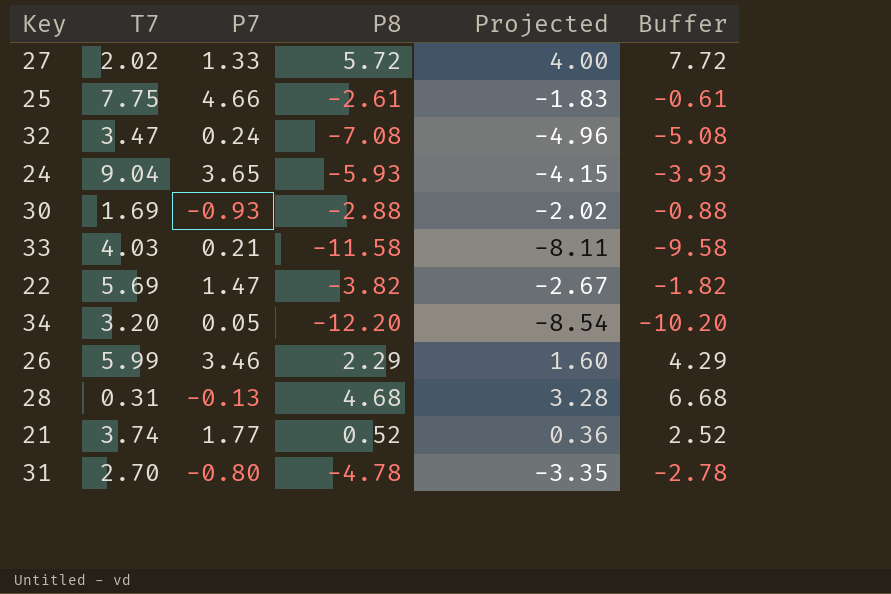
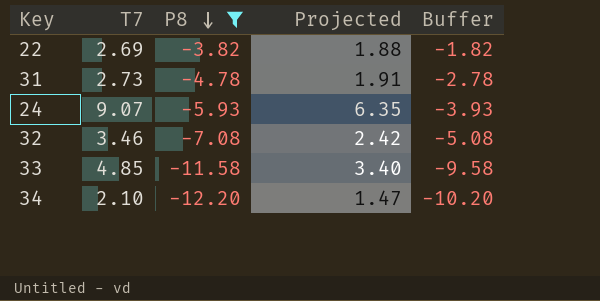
filter: none -> P8 <= -3.82
row order: none -> P8 descending
column P7 | position: 3 -> none
column Projected | formula: [P8] * 0.7 -> [T7] * 0.7
22 | T7: 5.69 -> 2.69
31 | T7: 2.70 -> 2.73
24 | T7: 9.04 -> 9.07
32 | T7: 3.47 -> 3.46
33 | T7: 4.03 -> 4.85
34 | T7: 3.20 -> 2.10

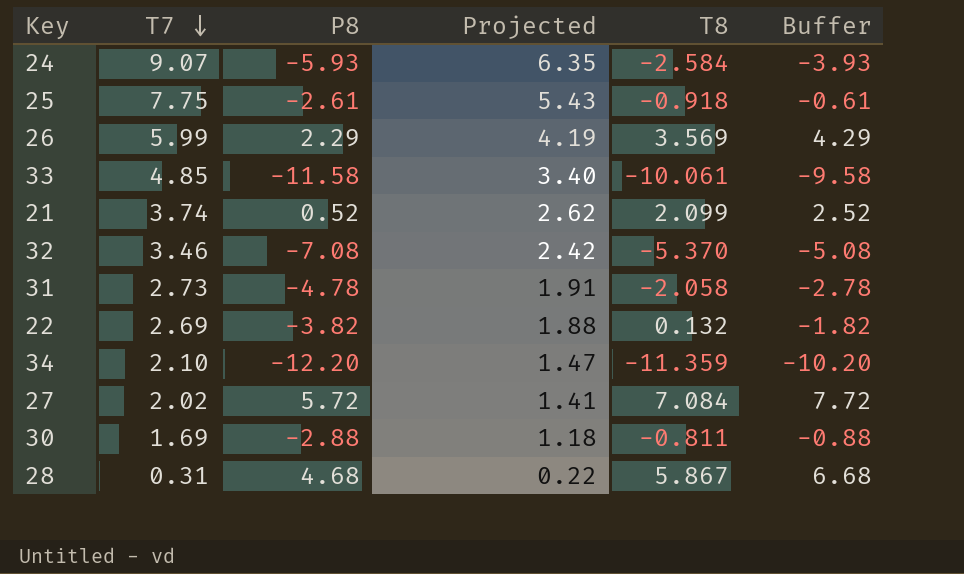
filter: P8 <= -3.82 -> none
row order: P8 descending -> T7 descending
column T8 | position: none -> 5

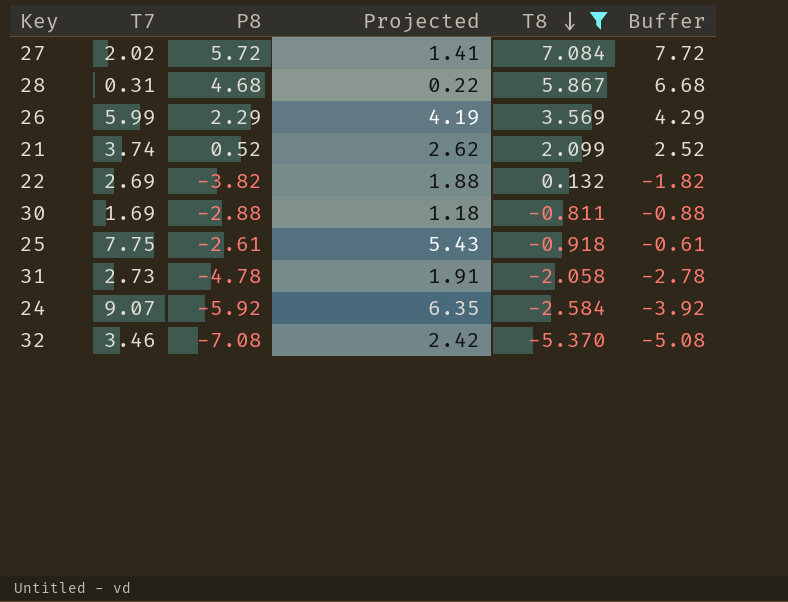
filter: none -> T8 >= -5.370
row order: T7 descending -> T8 descending
24 | P8: -5.93 -> -5.92
24 | Buffer: -3.93 -> -3.92

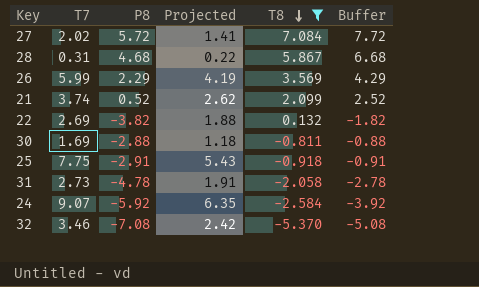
25 | P8: -2.61 -> -2.91
25 | Buffer: -0.61 -> -0.91

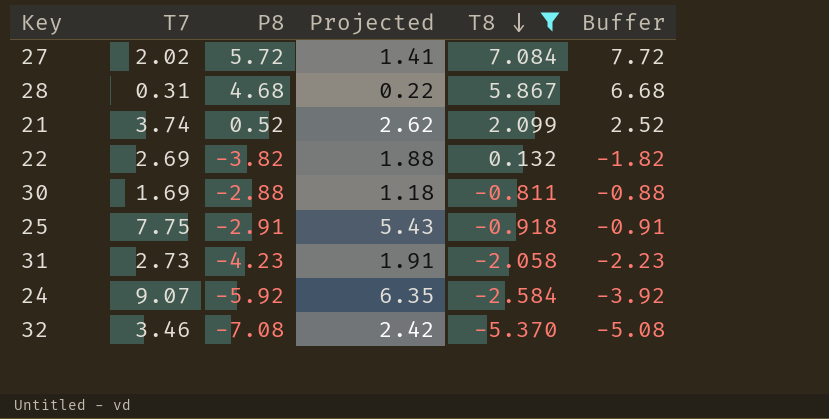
row 26: 5.99 | 2.29 | 4.19 | 3.569 | 4.29 -> none
31 | P8: -4.78 -> -4.23
31 | Buffer: -2.78 -> -2.23

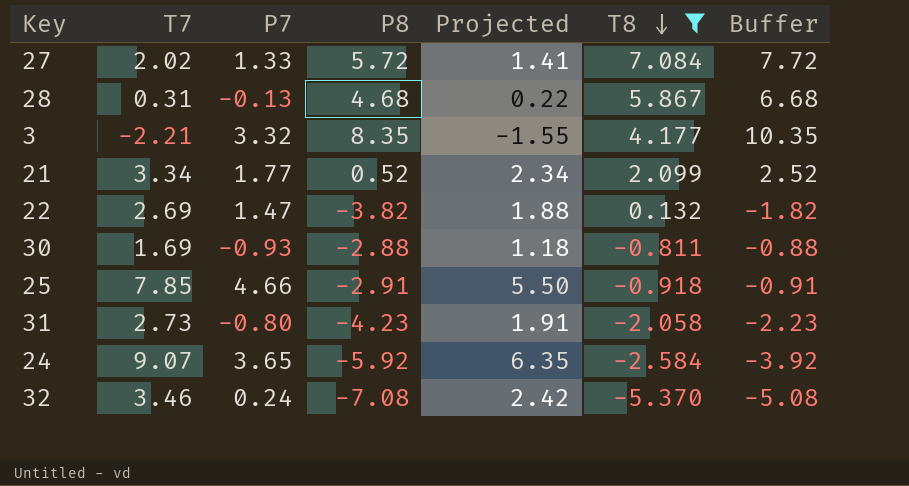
column P7 | position: none -> 3
row 3: none -> -2.21 | 3.32 | 8.35 | -1.55 | 4.177 | 10.35
21 | T7: 3.74 -> 3.34
21 | Projected: 2.62 -> 2.34
25 | T7: 7.75 -> 7.85
25 | Projected: 5.43 -> 5.50

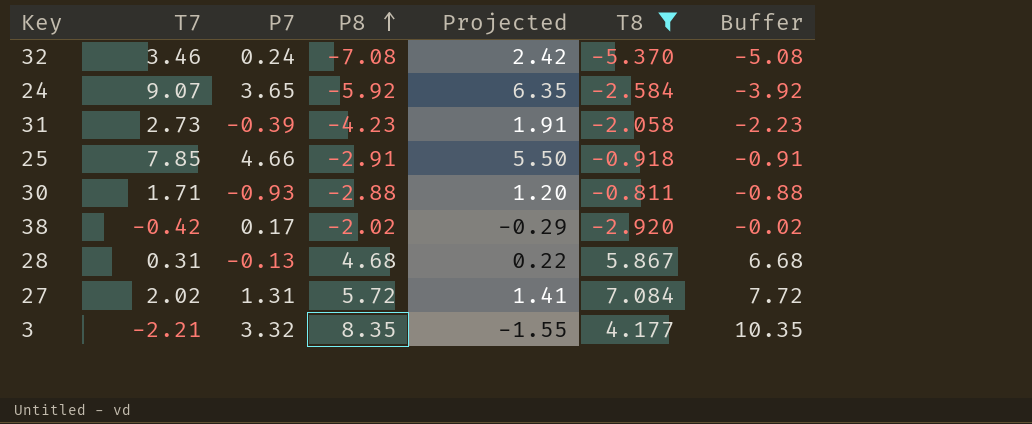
row order: T8 descending -> P8 ascending
row 21: 3.34 | 1.77 | 0.52 | 2.34 | 2.099 | 2.52 -> none
row 22: 2.69 | 1.47 | -3.82 | 1.88 | 0.132 | -1.82 -> none
31 | P7: -0.80 -> -0.39
30 | T7: 1.69 -> 1.71
30 | Projected: 1.18 -> 1.20
row 38: none -> -0.42 | 0.17 | -2.02 | -0.29 | -2.920 | -0.02
27 | P7: 1.33 -> 1.31

